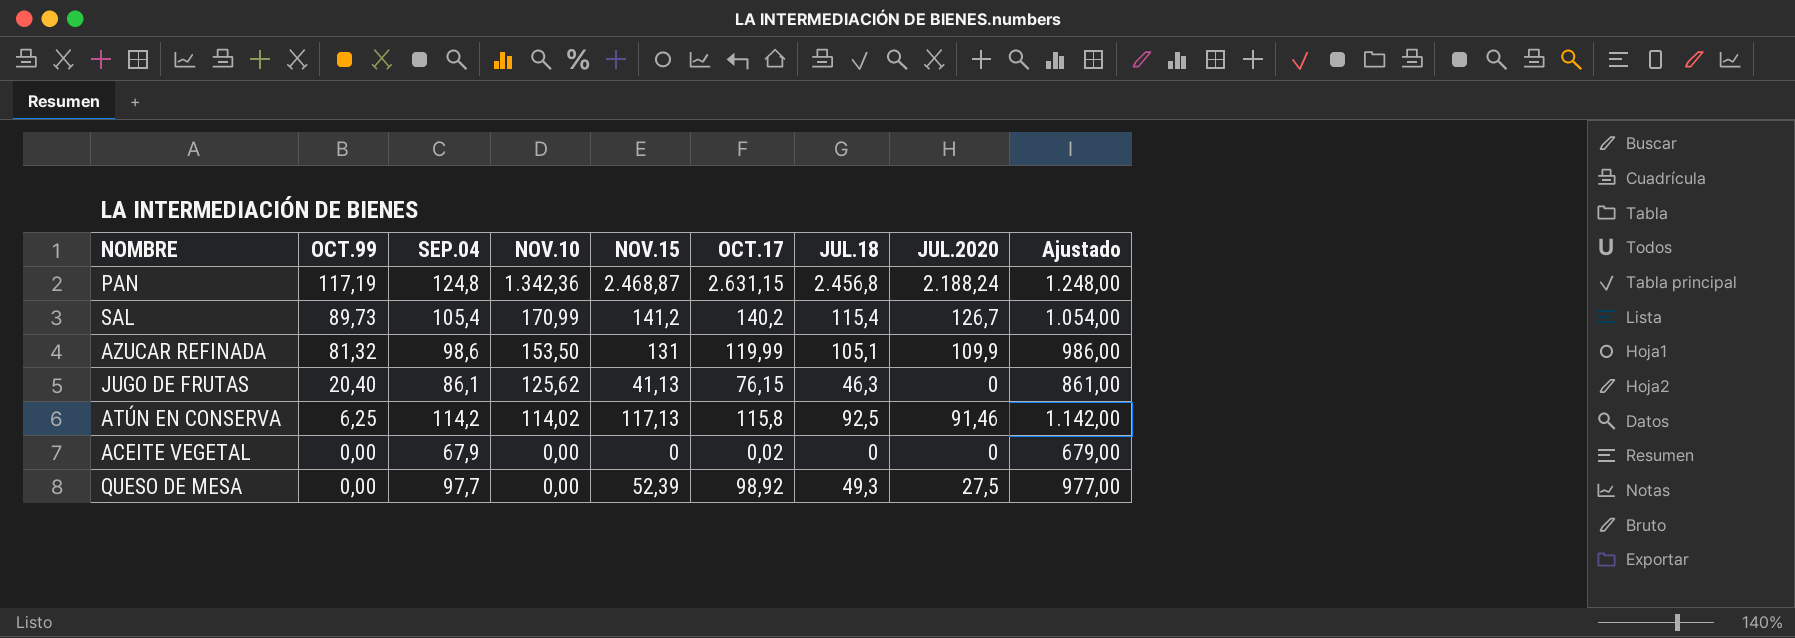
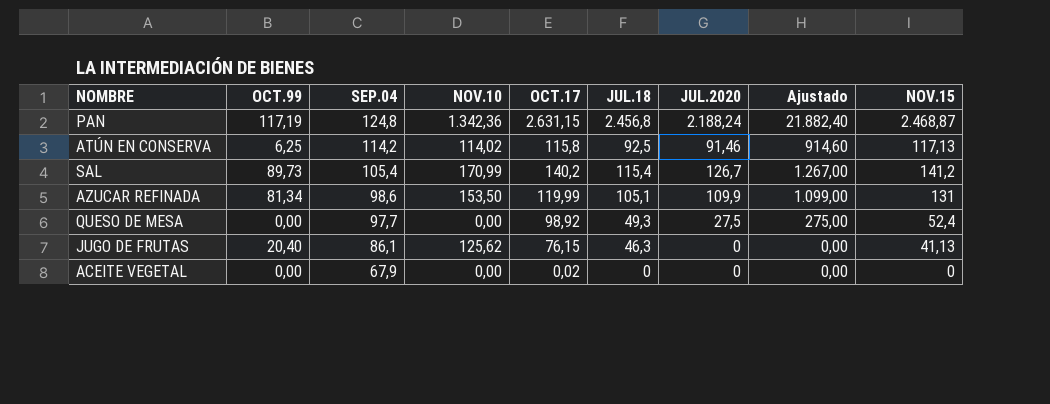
row order: OCT.99 descending -> SEP.04 descending
column Ajustado | formula: [SEP.04] * 10 -> [JUL.2020] * 10
column NOV.15 | position: 5 -> 9
AZUCAR REFINADA | OCT.99: 81,32 -> 81,34
QUESO DE MESA | NOV.15: 52,39 -> 52,4

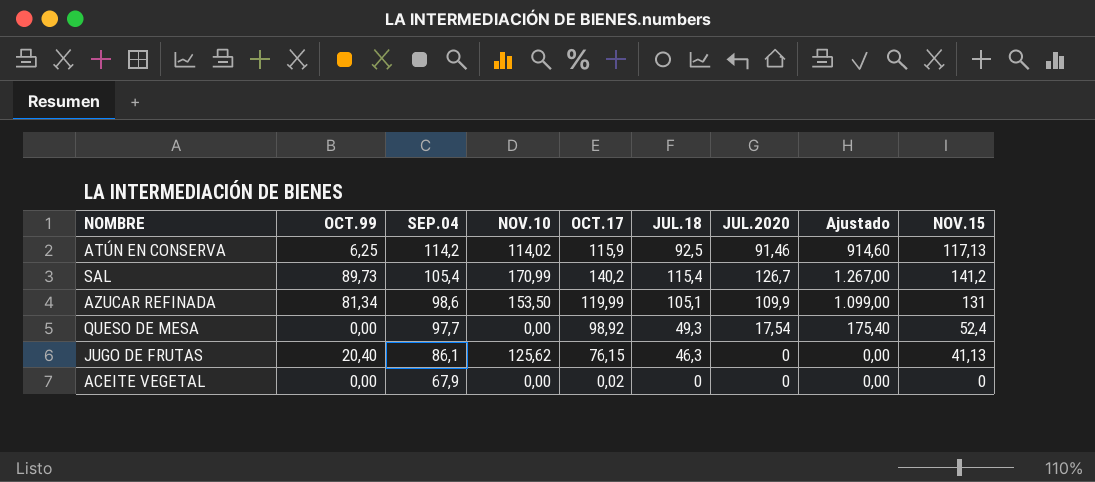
row PAN: 117,19 | 124,8 | 1.342,36 | 2.631,15 | 2.456,8 | 2.188,24 | 21.882,40 | 2.468,87 -> none
ATÚN EN CONSERVA | OCT.17: 115,8 -> 115,9
QUESO DE MESA | JUL.2020: 27,5 -> 17,54
QUESO DE MESA | Ajustado: 275,00 -> 175,40

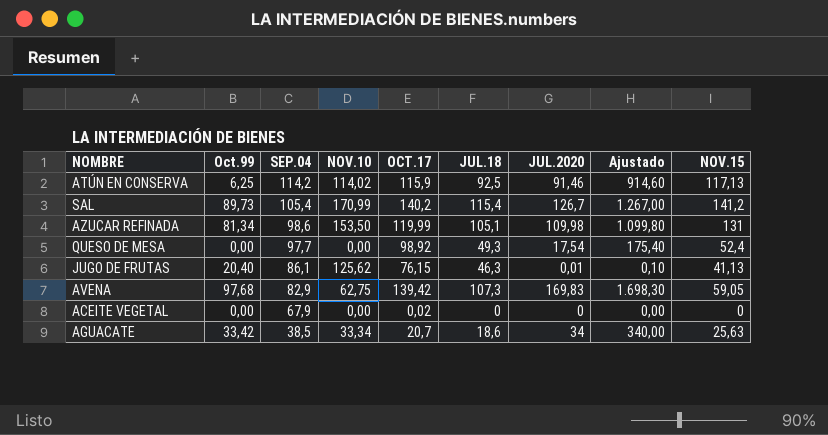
column name: OCT.99 -> Oct.99
AZUCAR REFINADA | JUL.2020: 109,9 -> 109,98
AZUCAR REFINADA | Ajustado: 1.099,00 -> 1.099,80
JUGO DE FRUTAS | JUL.2020: 0 -> 0,01
JUGO DE FRUTAS | Ajustado: 0,00 -> 0,10
row AVENA: none -> 97,68 | 82,9 | 62,75 | 139,42 | 107,3 | 169,83 | 1.698,30 | 59,05
row AGUACATE: none -> 33,42 | 38,5 | 33,34 | 20,7 | 18,6 | 34 | 340,00 | 25,63

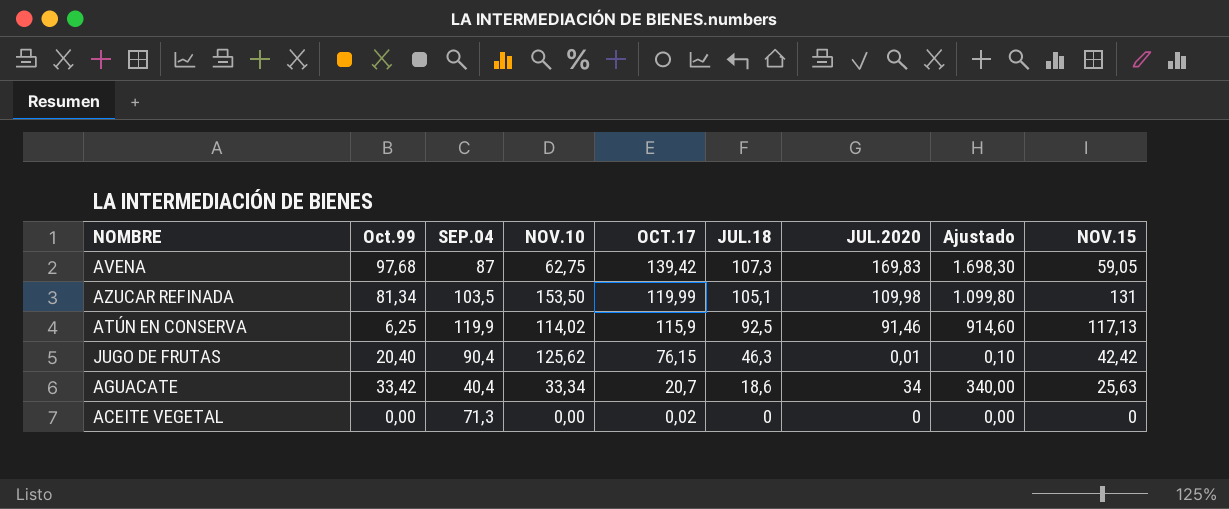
row order: SEP.04 descending -> OCT.17 descending
row SAL: 89,73 | 105,4 | 170,99 | 140,2 | 115,4 | 126,7 | 1.267,00 | 141,2 -> none
row QUESO DE MESA: 0,00 | 97,7 | 0,00 | 98,92 | 49,3 | 17,54 | 175,40 | 52,4 -> none
AVENA | SEP.04: 82,9 -> 87
AZUCAR REFINADA | SEP.04: 98,6 -> 103,5
ATÚN EN CONSERVA | SEP.04: 114,2 -> 119,9
JUGO DE FRUTAS | SEP.04: 86,1 -> 90,4
JUGO DE FRUTAS | NOV.15: 41,13 -> 42,42
AGUACATE | SEP.04: 38,5 -> 40,4
ACEITE VEGETAL | SEP.04: 67,9 -> 71,3

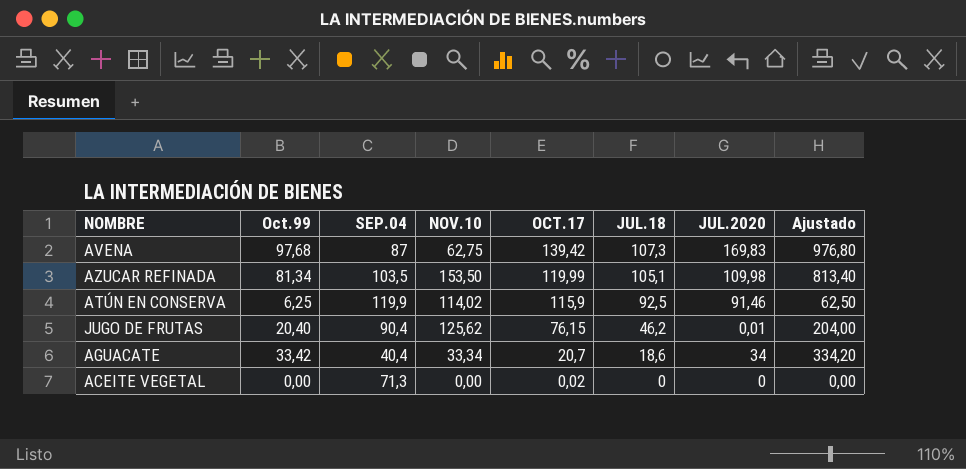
column NOV.15 | position: 9 -> none
column Ajustado | formula: [JUL.2020] * 10 -> [Oct.99] * 10
JUGO DE FRUTAS | JUL.18: 46,3 -> 46,2

